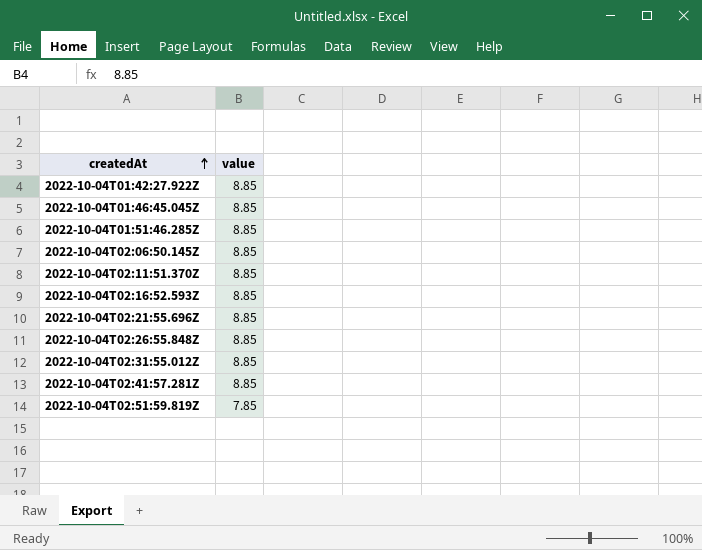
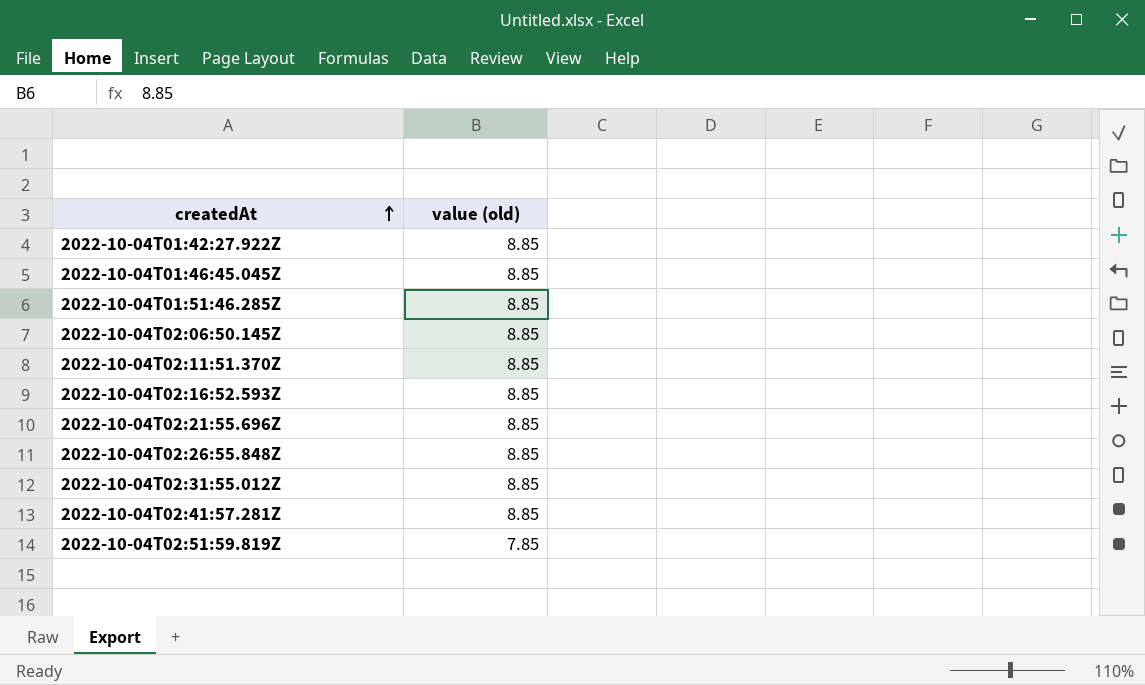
column name: value -> value (old)

